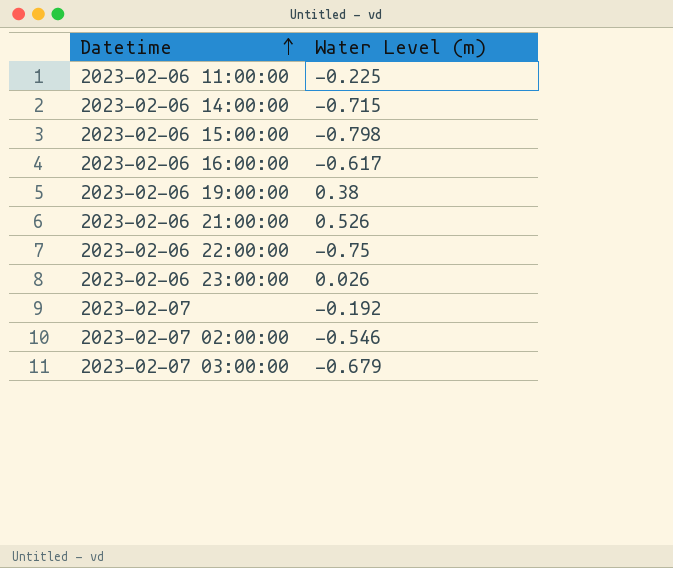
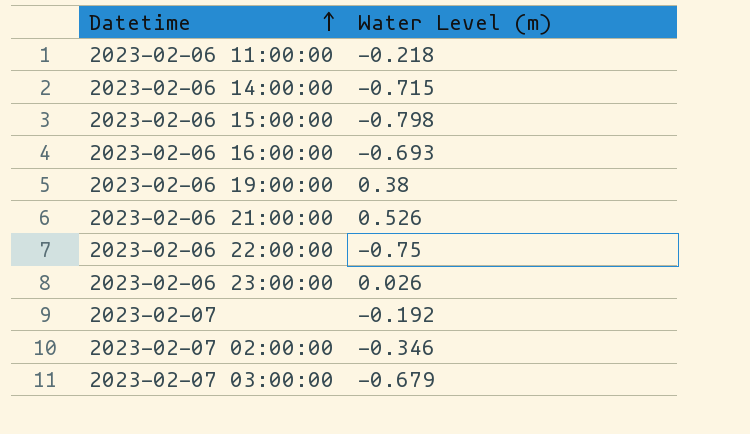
2023-02-06 11:00:00 | Water Level (m): -0.225 -> -0.218
2023-02-06 16:00:00 | Water Level (m): -0.617 -> -0.693
2023-02-07 02:00:00 | Water Level (m): -0.546 -> -0.346

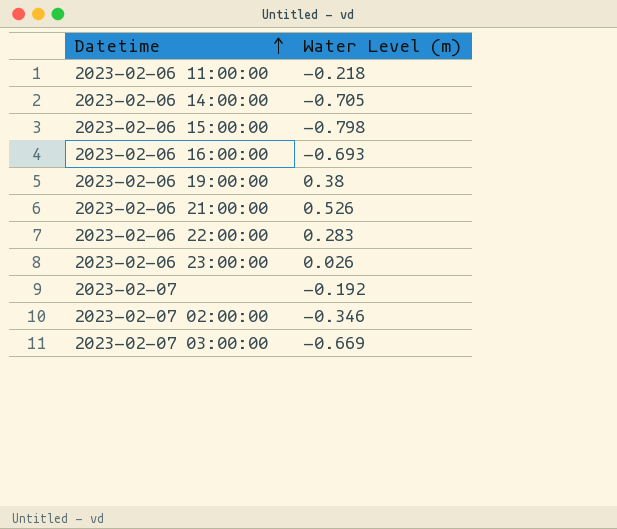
2023-02-06 14:00:00 | Water Level (m): -0.715 -> -0.705
2023-02-06 22:00:00 | Water Level (m): -0.75 -> 0.283
2023-02-07 03:00:00 | Water Level (m): -0.679 -> -0.669

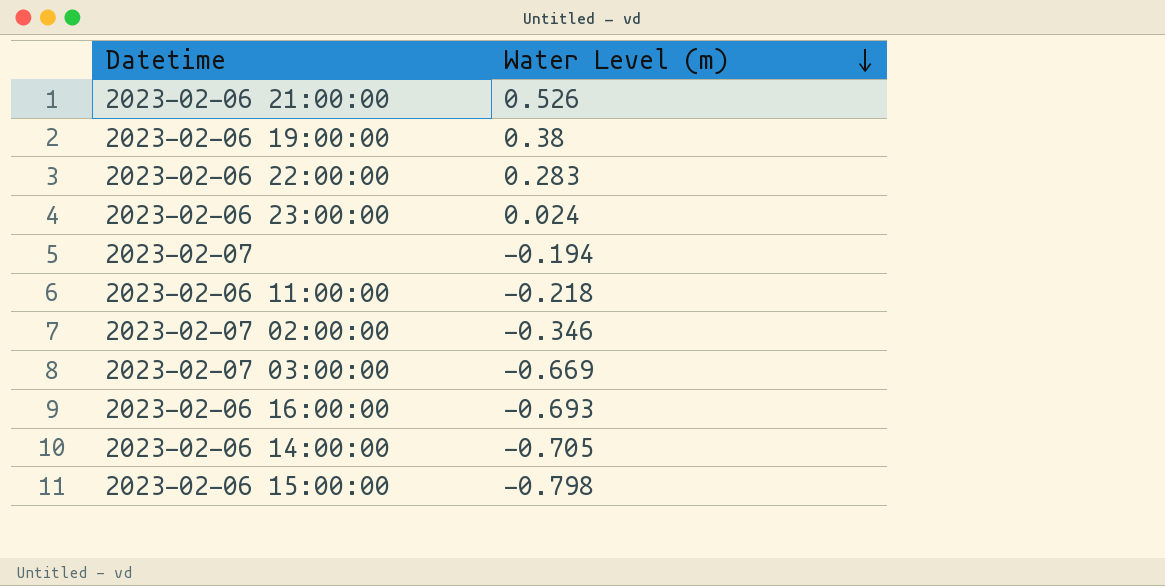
row order: Datetime ascending -> Water Level (m) descending
2023-02-06 23:00:00 | Water Level (m): 0.026 -> 0.024
2023-02-07 | Water Level (m): -0.192 -> -0.194

